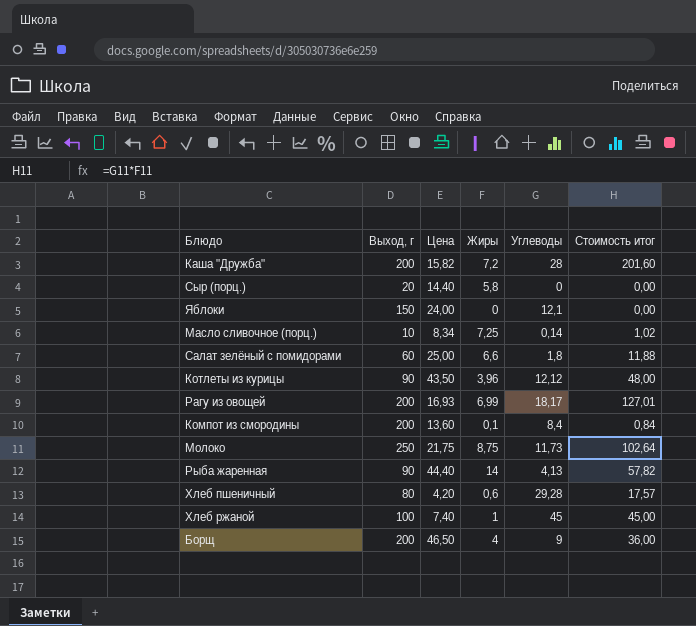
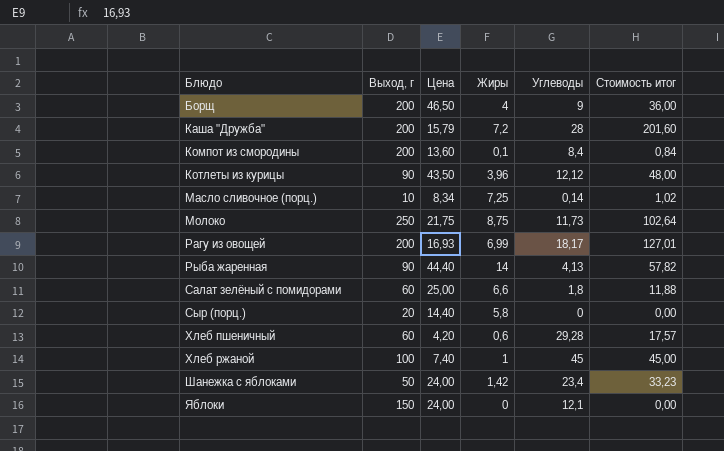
row order: none -> Блюдо ascending
Каша "Дружба" | Цена: 15,82 -> 15,79
Хлеб пшеничный | Выход, г: 80 -> 60
row Шанежка с яблоками: none -> 50 | 24,00 | 1,42 | 23,4 | 33,23

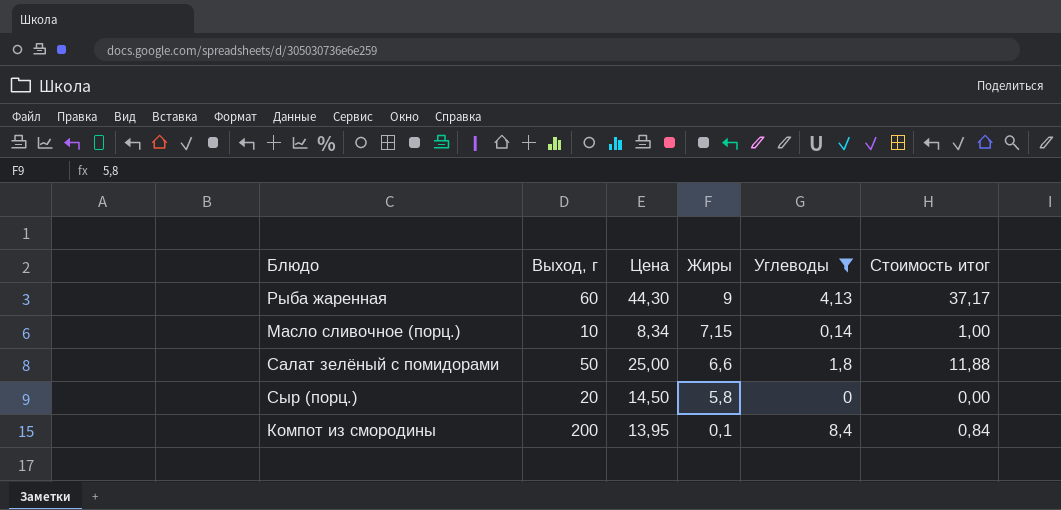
filter: none -> Углеводы <= 8,4
row order: Блюдо ascending -> Жиры descending
Рыба жаренная | Выход, г: 90 -> 60
Рыба жаренная | Цена: 44,40 -> 44,30
Рыба жаренная | Жиры: 14 -> 9
Рыба жаренная | Стоимость итог: 57,82 -> 37,17
Масло сливочное (порц.) | Жиры: 7,25 -> 7,15
Масло сливочное (порц.) | Стоимость итог: 1,02 -> 1,00
Салат зелёный с помидорами | Выход, г: 60 -> 50
Сыр (порц.) | Цена: 14,40 -> 14,50
Компот из смородины | Цена: 13,60 -> 13,95

